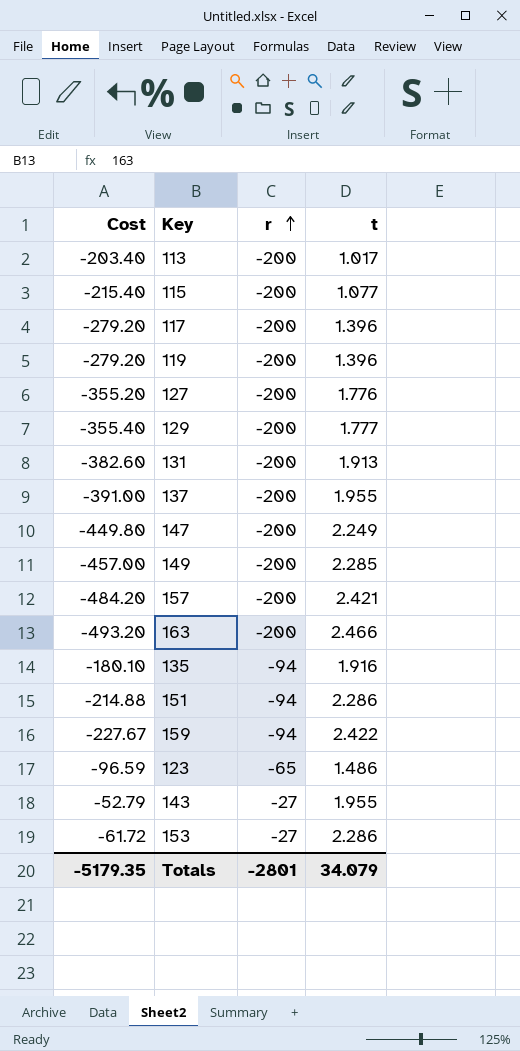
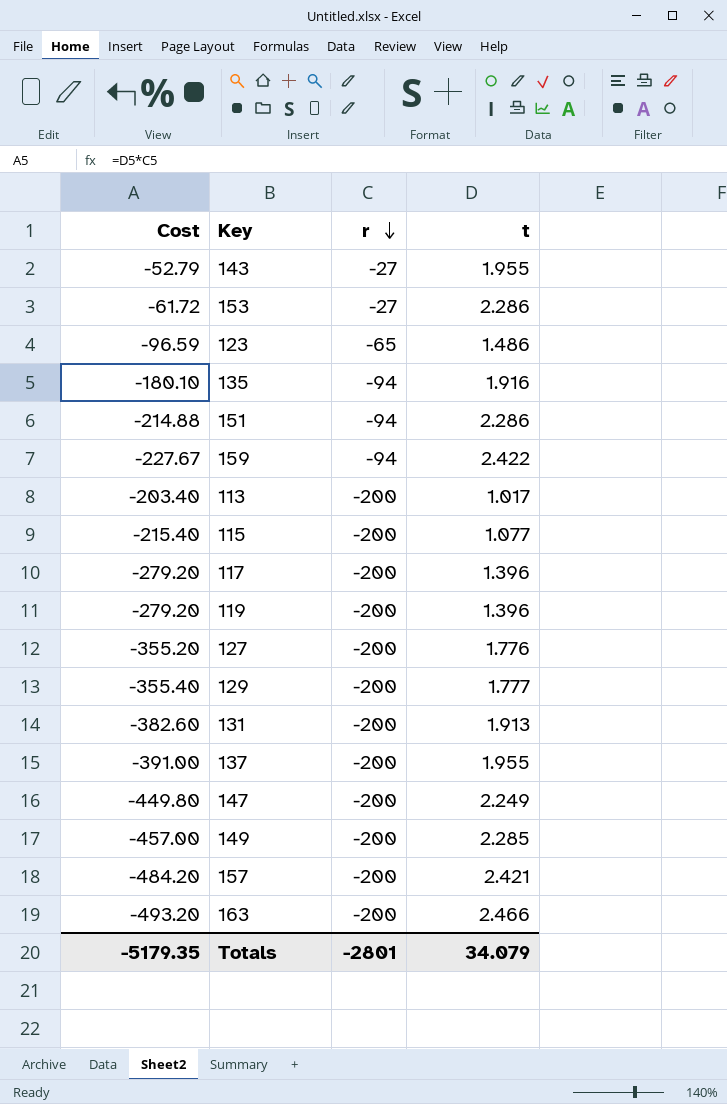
row order: r ascending -> r descending

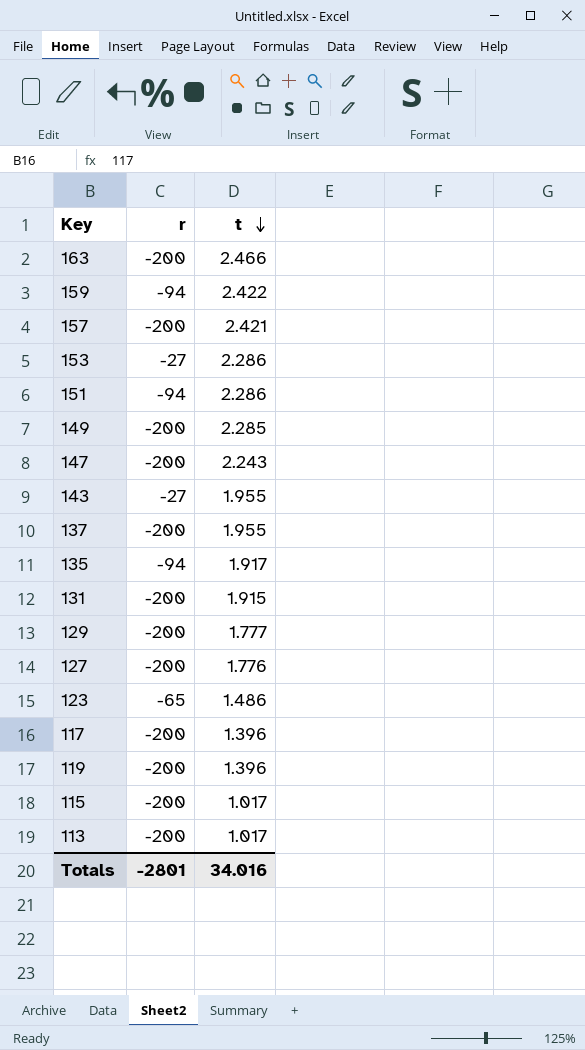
row order: r descending -> t descending
column Cost | formula: [r] * [t] -> none
147 | t: 2.249 -> 2.243
135 | t: 1.916 -> 1.917
131 | t: 1.913 -> 1.915
115 | t: 1.077 -> 1.017
Totals | t: 34.079 -> 34.016

